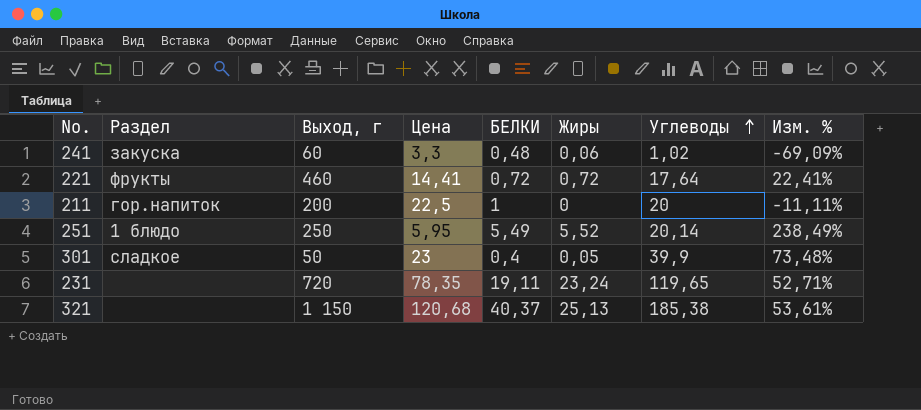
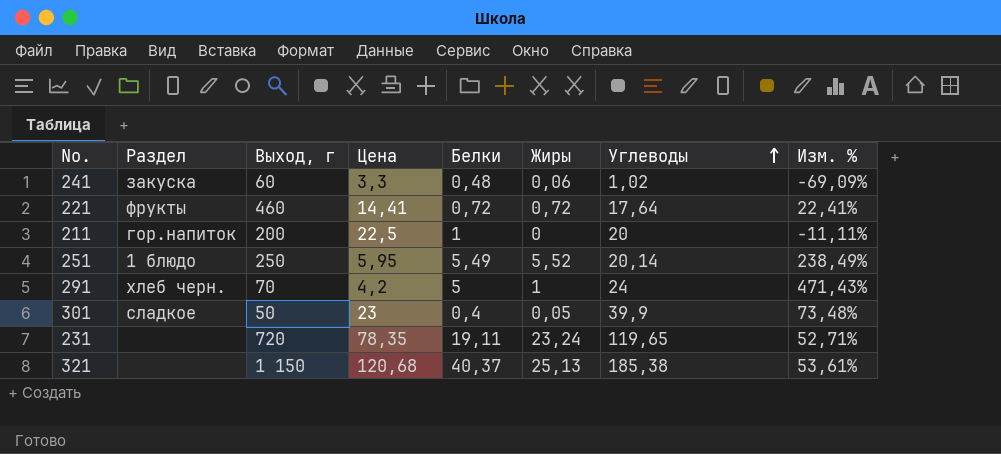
column name: БЕЛКИ -> Белки
row 291: none -> хлеб черн. | 70 | 4,2 | 5 | 1 | 24 | 471,43%

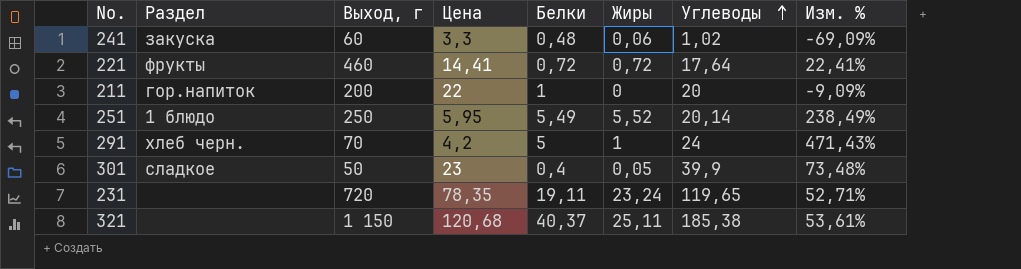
211 | Цена: 22,5 -> 22
211 | Изм. %: -11,11% -> -9,09%
321 | Жиры: 25,13 -> 25,11

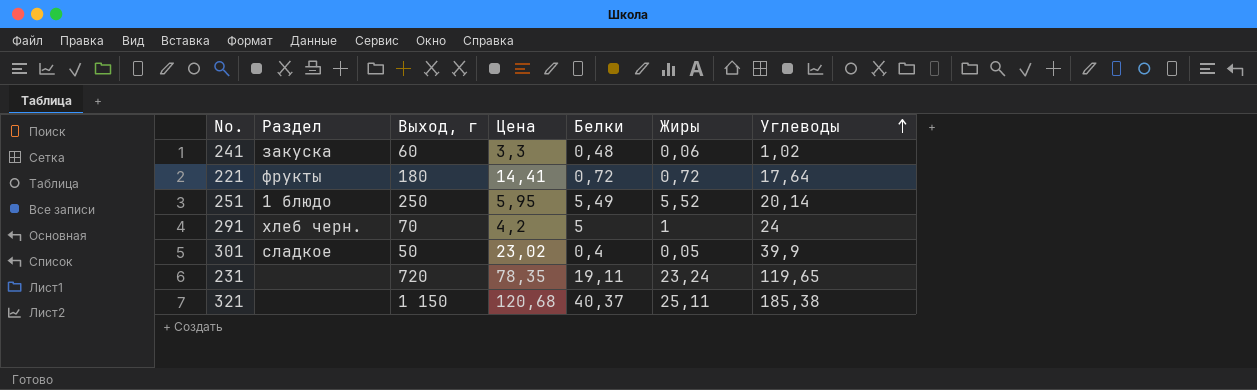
column Изм. % | formula: ([Углеводы] - [Цена]) / [Цена] -> none
row 211: гор.напиток | 200 | 22 | 1 | 0 | 20 | -9,09% -> none
221 | Выход, г: 460 -> 180
301 | Цена: 23 -> 23,02

